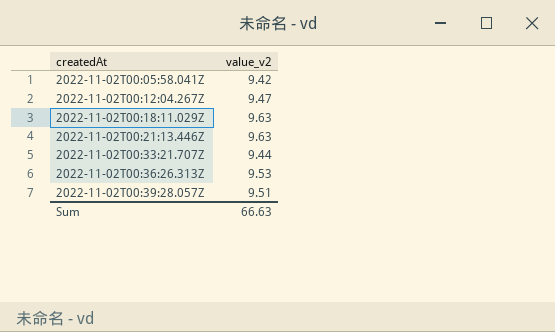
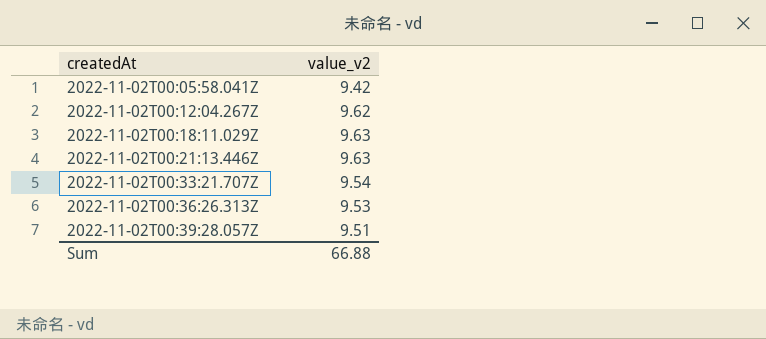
2022-11-02T00:12:04.267Z | value_v2: 9.47 -> 9.62
2022-11-02T00:33:21.707Z | value_v2: 9.44 -> 9.54
Sum | value_v2: 66.63 -> 66.88

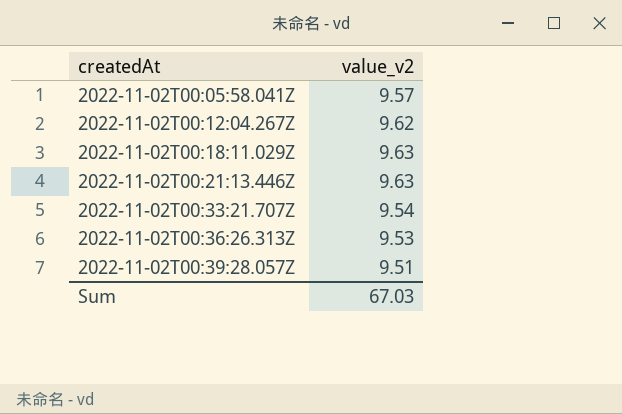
2022-11-02T00:05:58.041Z | value_v2: 9.42 -> 9.57
Sum | value_v2: 66.88 -> 67.03

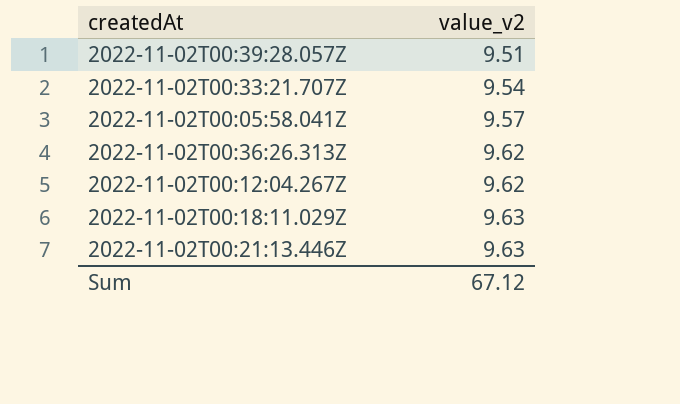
row order: createdAt ascending -> value_v2 ascending
2022-11-02T00:36:26.313Z | value_v2: 9.53 -> 9.62
Sum | value_v2: 67.03 -> 67.12

